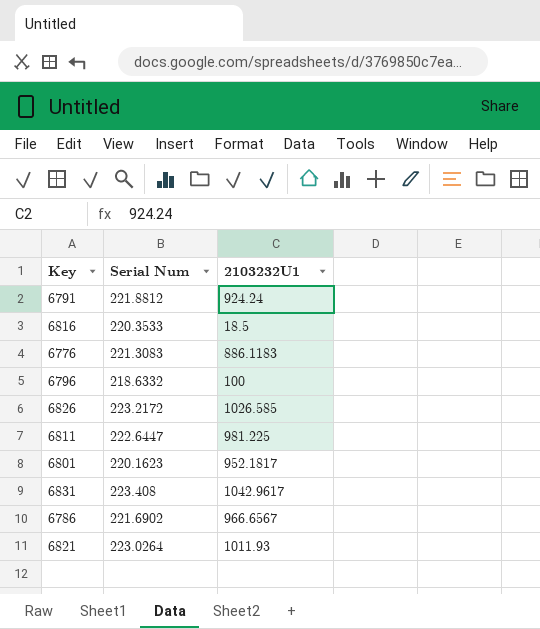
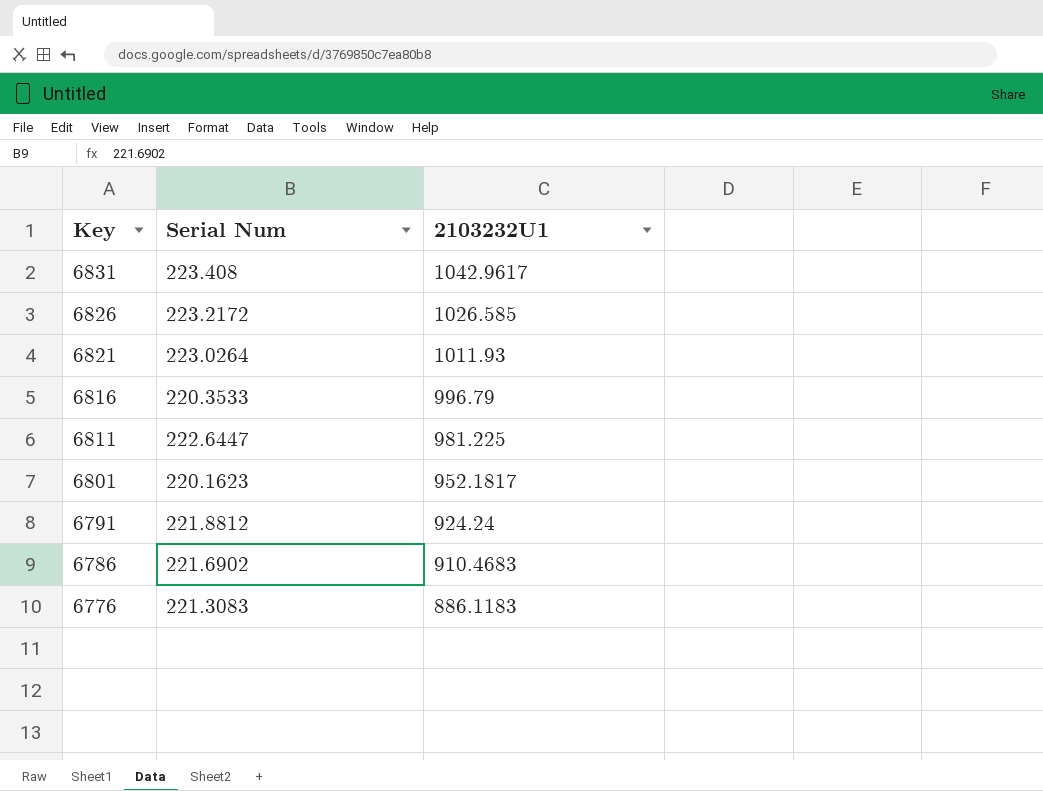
row order: none -> Key descending
row 6796: 218.6332 | 100 -> none
6816 | 2103232U1: 18.5 -> 996.79
6786 | 2103232U1: 966.6567 -> 910.4683

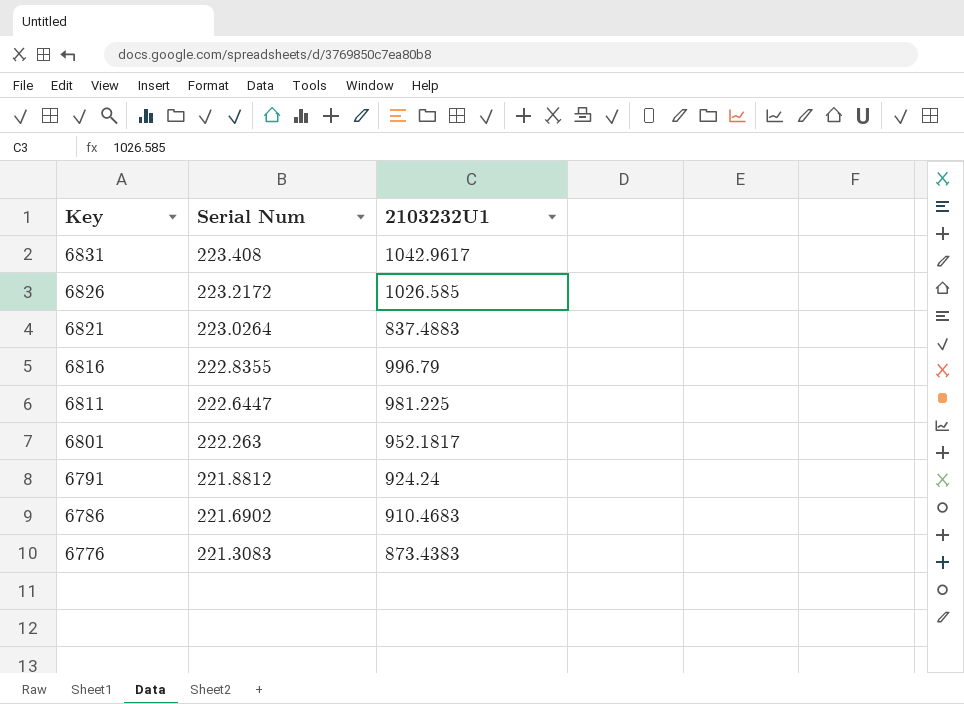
6821 | 2103232U1: 1011.93 -> 837.4883
6816 | Serial Num: 220.3533 -> 222.8355
6801 | Serial Num: 220.1623 -> 222.263
6776 | 2103232U1: 886.1183 -> 873.4383

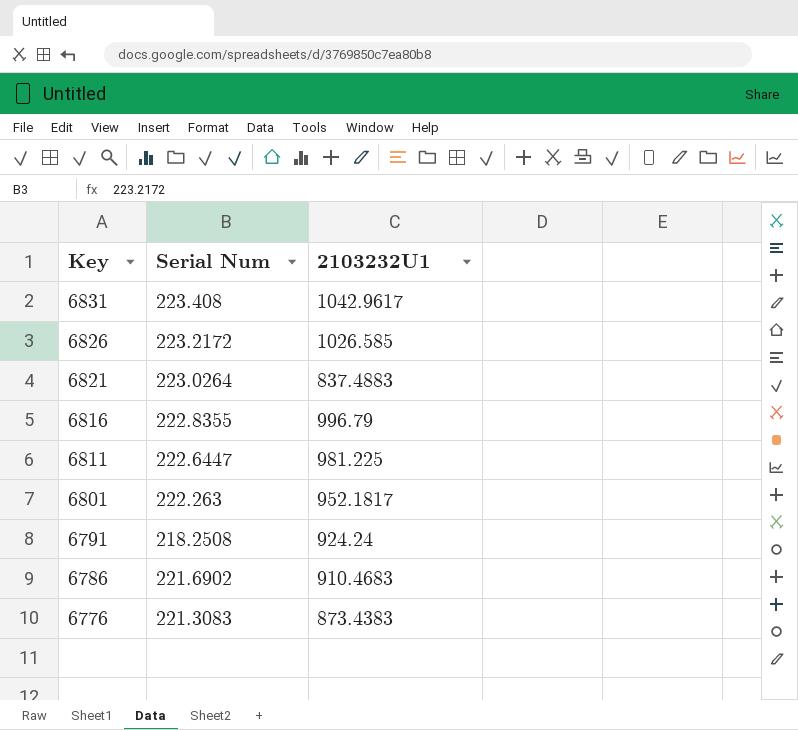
6791 | Serial Num: 221.8812 -> 218.2508

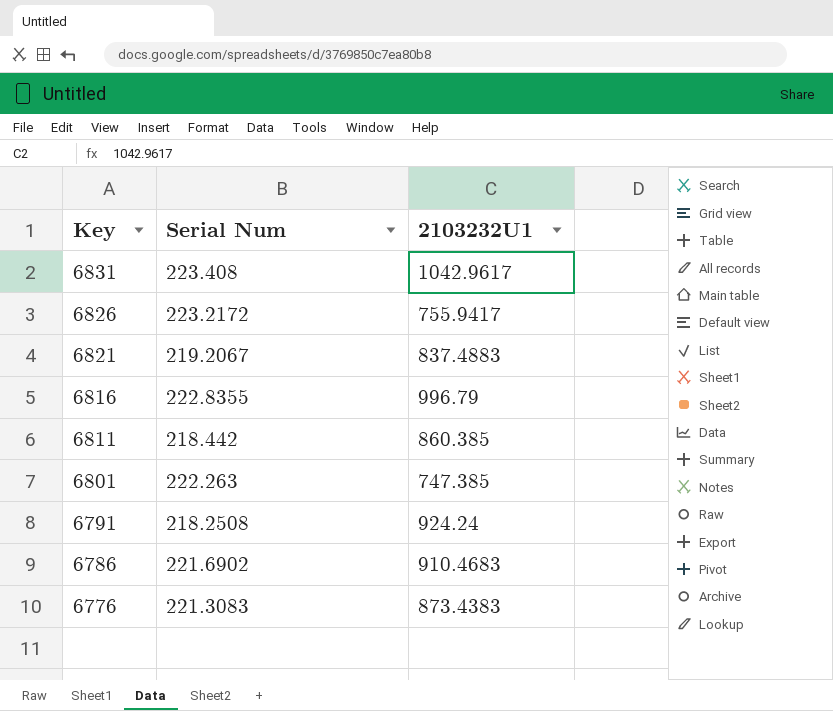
6826 | 2103232U1: 1026.585 -> 755.9417
6821 | Serial Num: 223.0264 -> 219.2067
6811 | Serial Num: 222.6447 -> 218.442
6811 | 2103232U1: 981.225 -> 860.385
6801 | 2103232U1: 952.1817 -> 747.385

